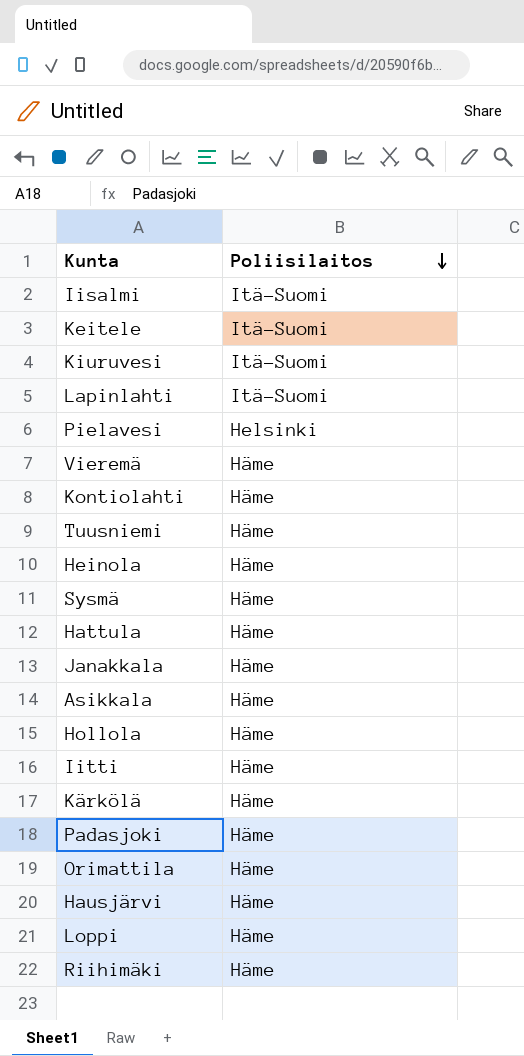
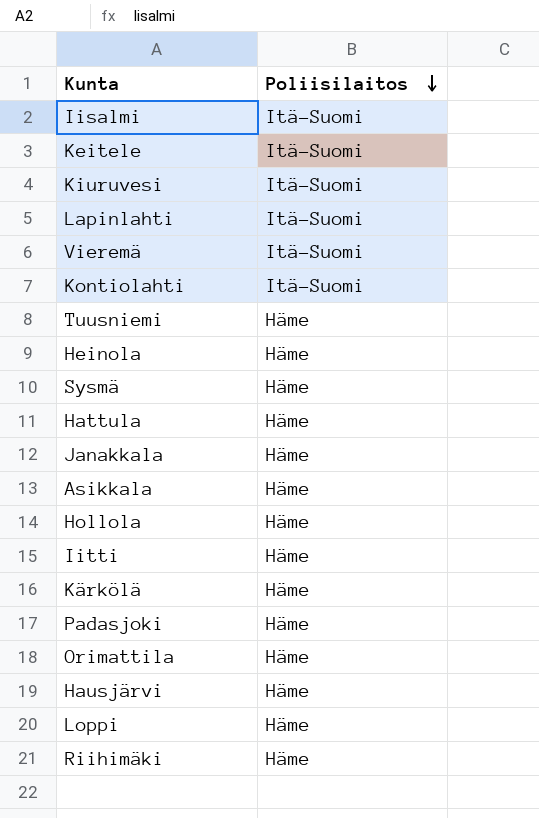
row Pielavesi: Helsinki -> none
Vieremä | Poliisilaitos: Häme -> Itä-Suomi
Kontiolahti | Poliisilaitos: Häme -> Itä-Suomi

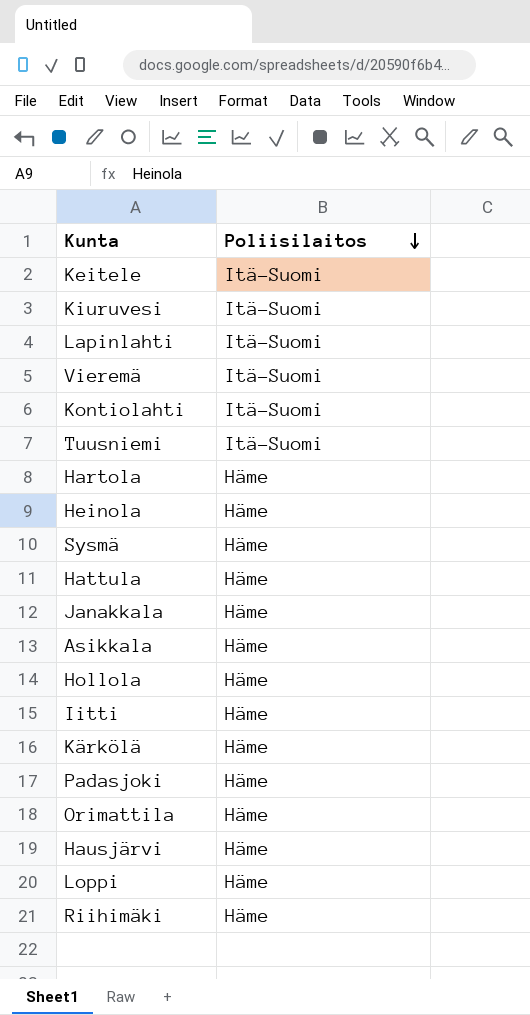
row Iisalmi: Itä-Suomi -> none
Tuusniemi | Poliisilaitos: Häme -> Itä-Suomi
row Hartola: none -> Häme

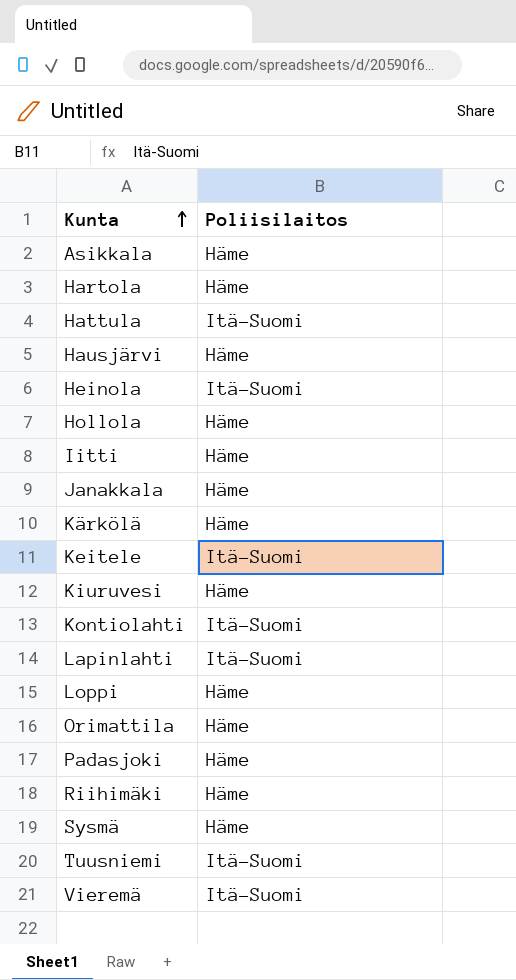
row order: Poliisilaitos descending -> Kunta ascending
Hattula | Poliisilaitos: Häme -> Itä-Suomi
Heinola | Poliisilaitos: Häme -> Itä-Suomi
Kiuruvesi | Poliisilaitos: Itä-Suomi -> Häme

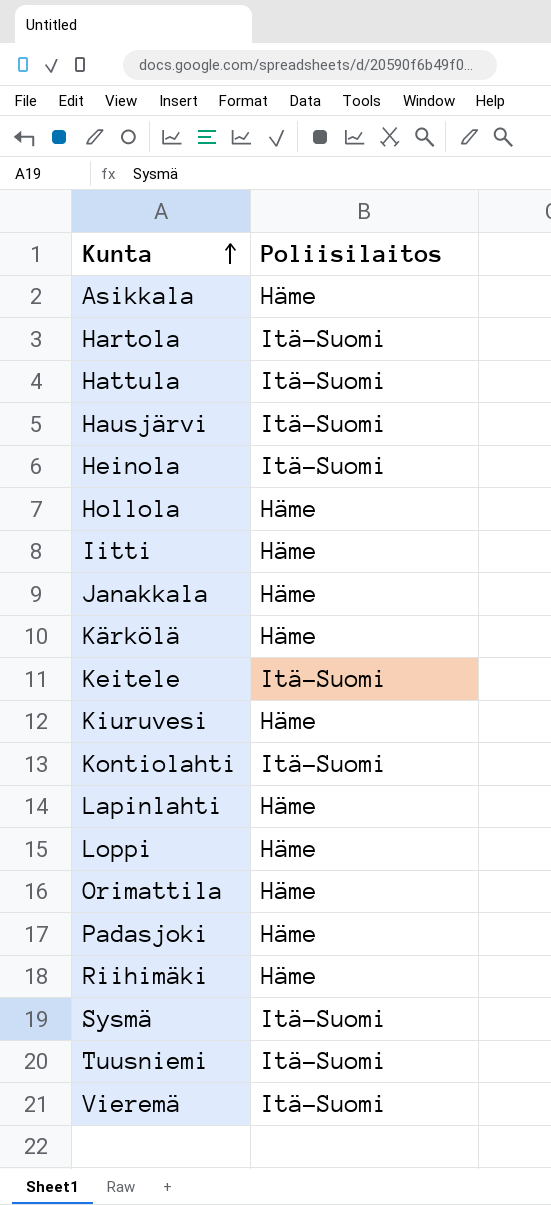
Hartola | Poliisilaitos: Häme -> Itä-Suomi
Hausjärvi | Poliisilaitos: Häme -> Itä-Suomi
Lapinlahti | Poliisilaitos: Itä-Suomi -> Häme
Sysmä | Poliisilaitos: Häme -> Itä-Suomi

